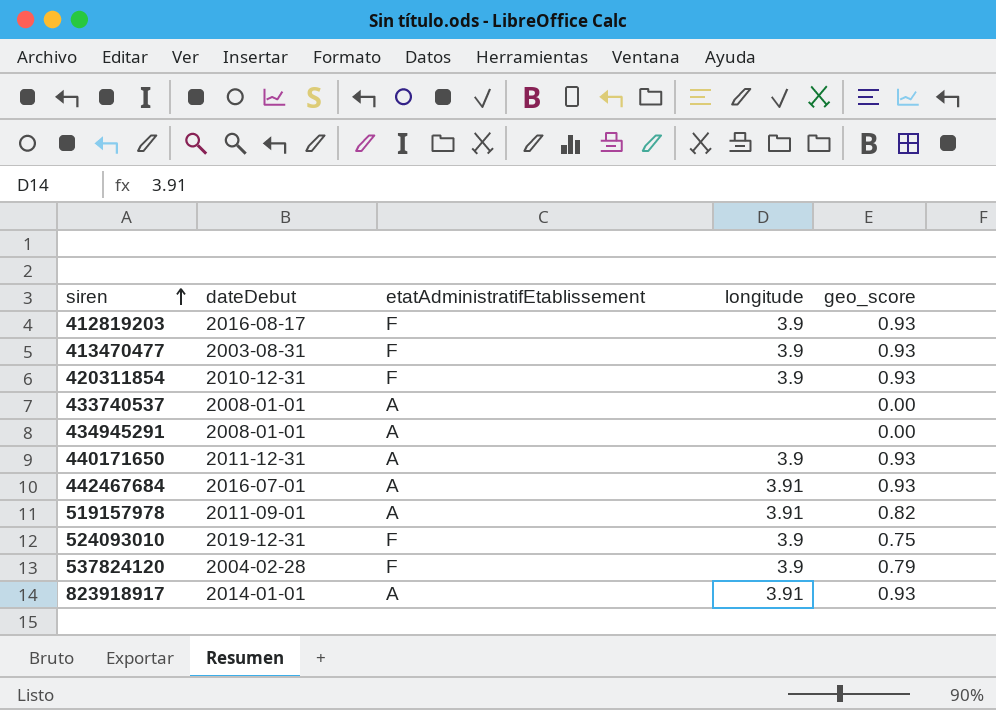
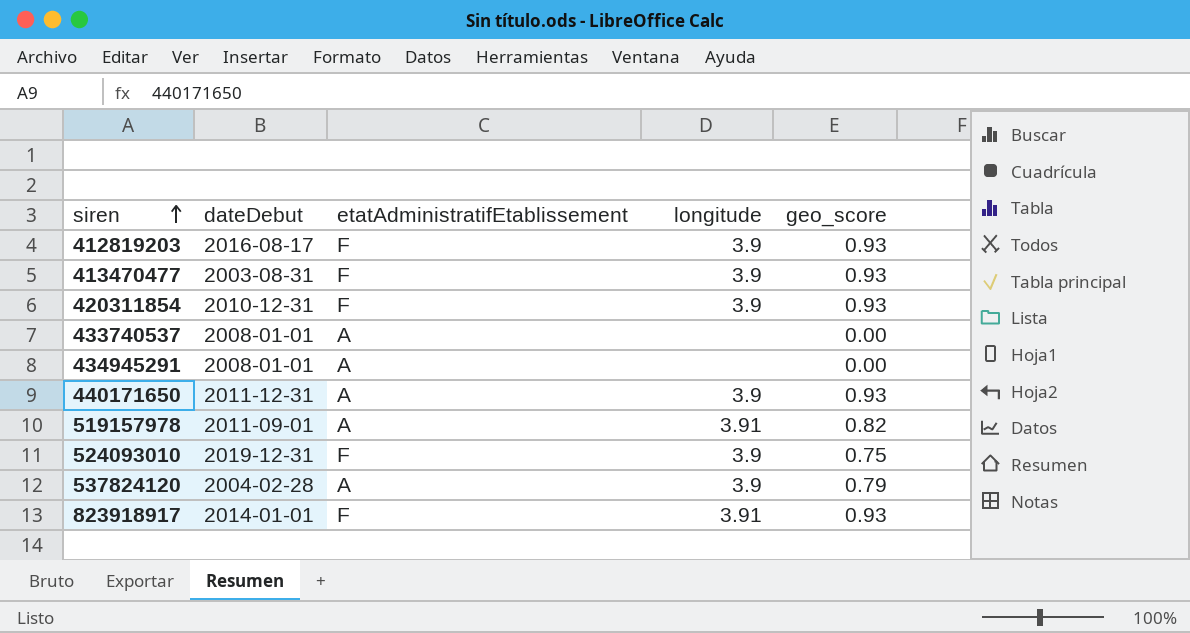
row 442467684: 2016-07-01 | A | 3.91 | 0.93 -> none
537824120 | etatAdministratifEtablissement: F -> A
823918917 | etatAdministratifEtablissement: A -> F

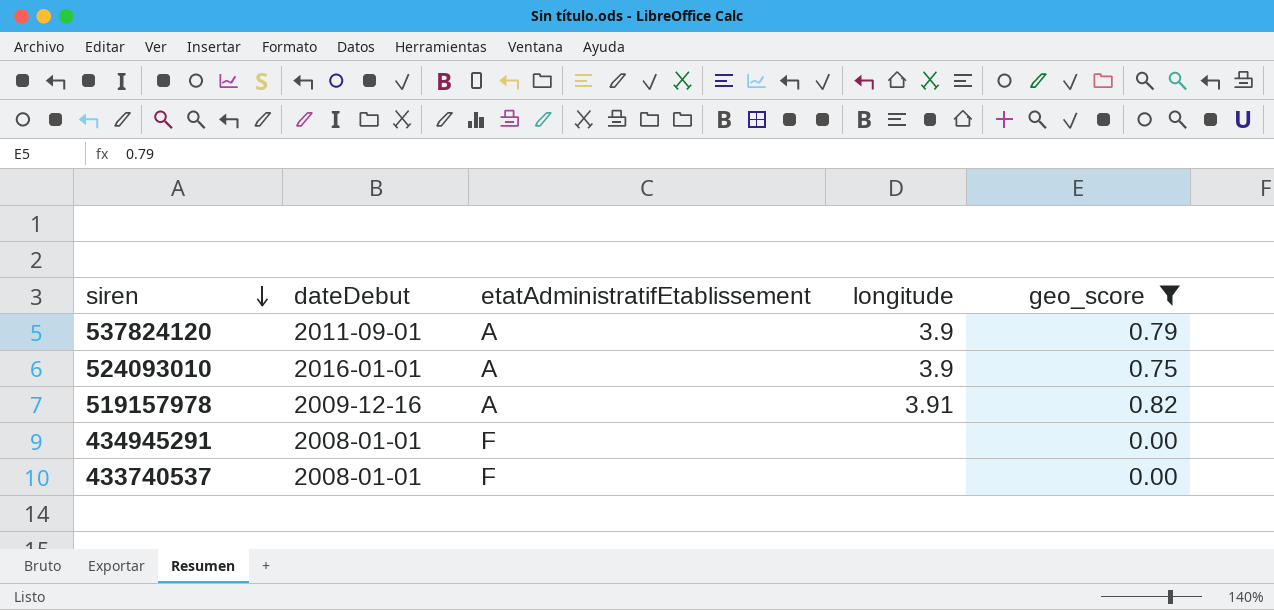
filter: none -> geo_score != 0.93
row order: siren ascending -> siren descending
537824120 | dateDebut: 2004-02-28 -> 2011-09-01
524093010 | dateDebut: 2019-12-31 -> 2016-01-01
524093010 | etatAdministratifEtablissement: F -> A
519157978 | dateDebut: 2011-09-01 -> 2009-12-16
434945291 | etatAdministratifEtablissement: A -> F
433740537 | etatAdministratifEtablissement: A -> F

